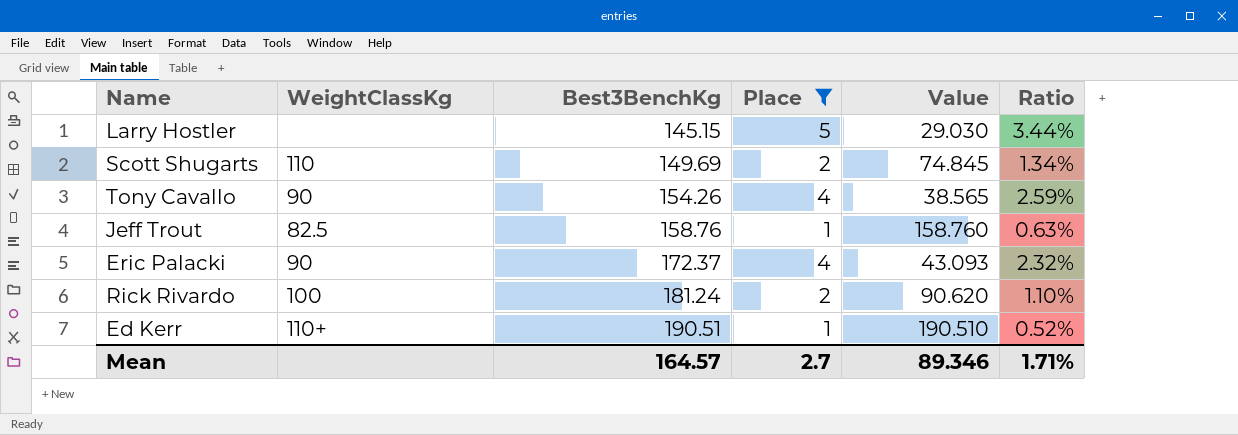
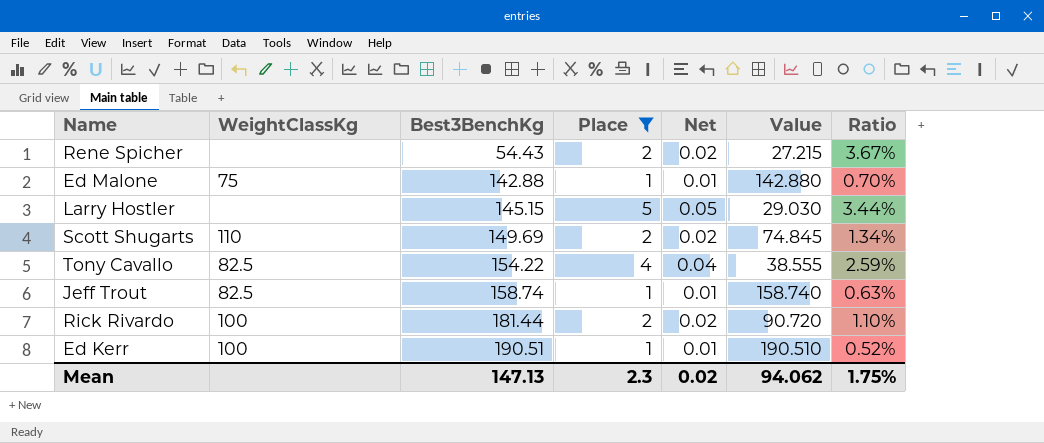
column Net | formula: none -> [Place] * 0.01
row Eric Palacki: 90 | 172.37 | 4 | 43.093 | 2.32% -> none
row Rene Spicher: none -> none | 54.43 | 2 | 0.02 | 27.215 | 3.67%
row Ed Malone: none -> 75 | 142.88 | 1 | 0.01 | 142.880 | 0.70%
Tony Cavallo | WeightClassKg: 90 -> 82.5
Tony Cavallo | Best3BenchKg: 154.26 -> 154.22
Tony Cavallo | Value: 38.565 -> 38.555
Jeff Trout | Best3BenchKg: 158.76 -> 158.74
Jeff Trout | Value: 158.760 -> 158.740
Rick Rivardo | Best3BenchKg: 181.24 -> 181.44
Rick Rivardo | Value: 90.620 -> 90.720
Ed Kerr | WeightClassKg: 110+ -> 100
Mean | Best3BenchKg: 164.57 -> 147.13
Mean | Place: 2.7 -> 2.3
Mean | Value: 89.346 -> 94.062
Mean | Ratio: 1.71% -> 1.75%

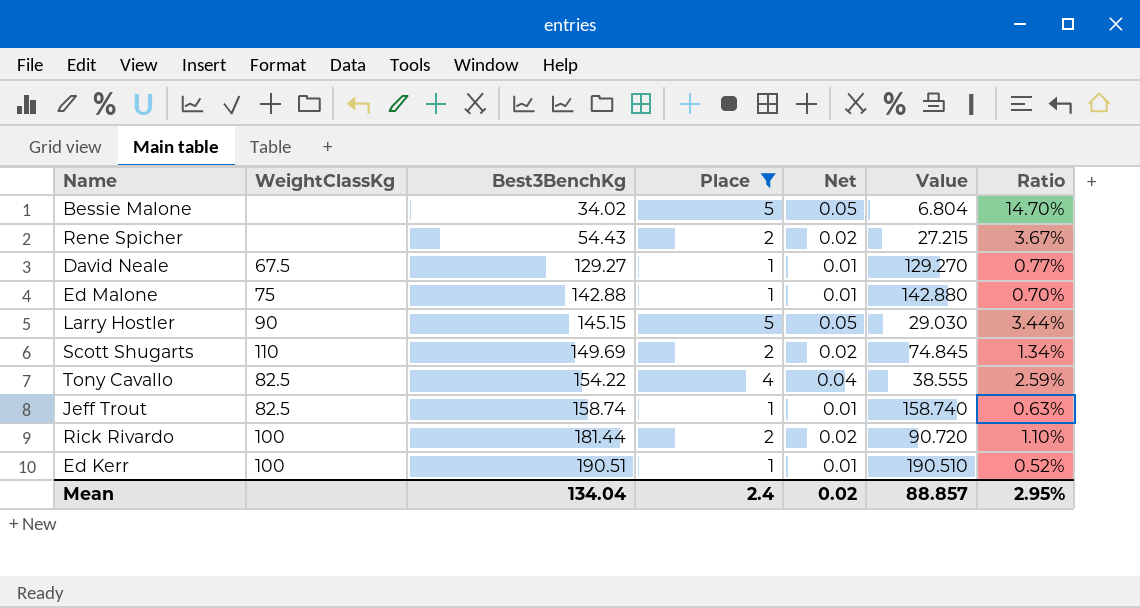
row Bessie Malone: none -> none | 34.02 | 5 | 0.05 | 6.804 | 14.70%
row David Neale: none -> 67.5 | 129.27 | 1 | 0.01 | 129.270 | 0.77%
Larry Hostler | WeightClassKg: none -> 90
Mean | Best3BenchKg: 147.13 -> 134.04
Mean | Place: 2.3 -> 2.4
Mean | Value: 94.062 -> 88.857
Mean | Ratio: 1.75% -> 2.95%

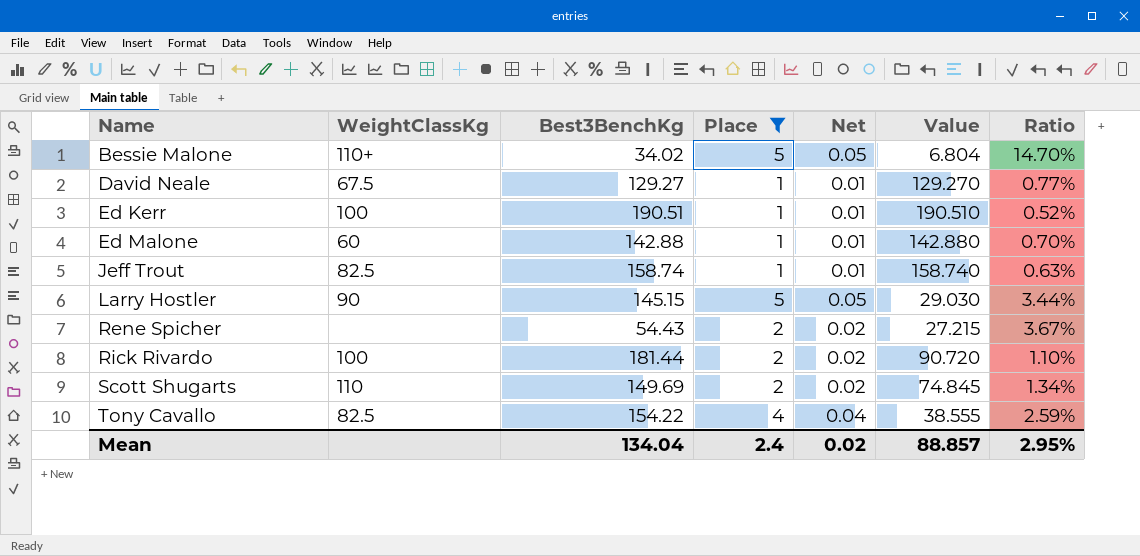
row order: Best3BenchKg ascending -> Name ascending
Bessie Malone | WeightClassKg: none -> 110+
Ed Malone | WeightClassKg: 75 -> 60

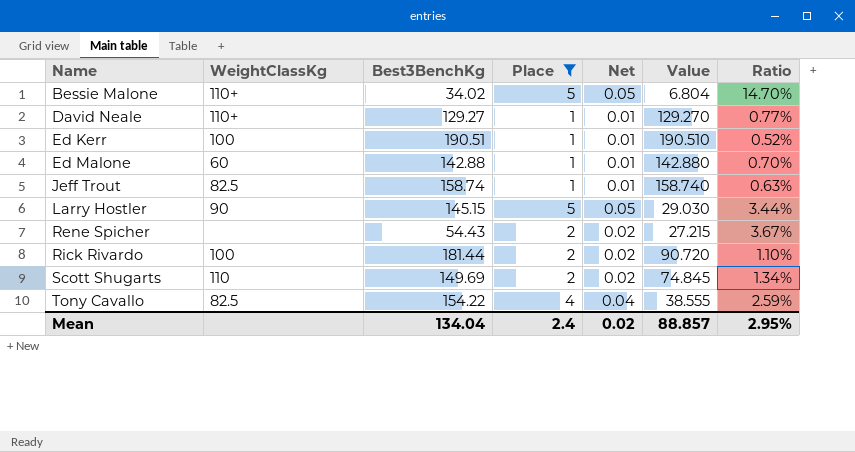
David Neale | WeightClassKg: 67.5 -> 110+

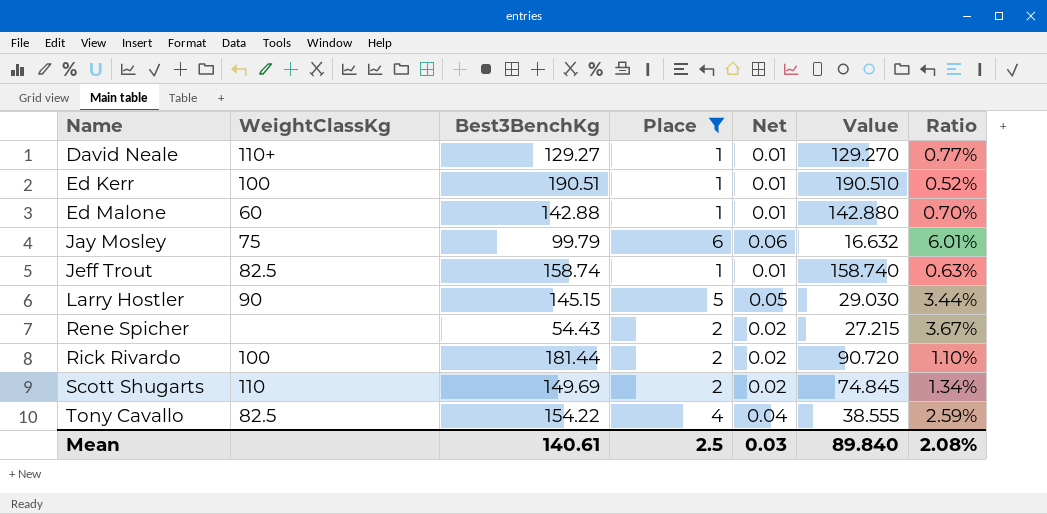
row Bessie Malone: 110+ | 34.02 | 5 | 0.05 | 6.804 | 14.70% -> none
row Jay Mosley: none -> 75 | 99.79 | 6 | 0.06 | 16.632 | 6.01%
Mean | Best3BenchKg: 134.04 -> 140.61
Mean | Place: 2.4 -> 2.5
Mean | Net: 0.02 -> 0.03
Mean | Value: 88.857 -> 89.840
Mean | Ratio: 2.95% -> 2.08%

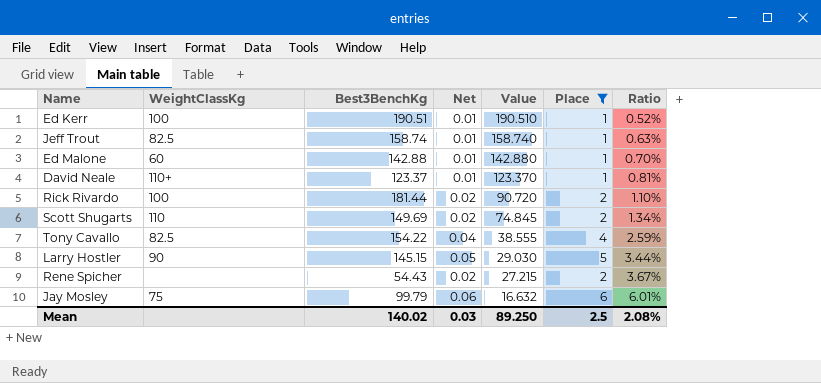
row order: Name ascending -> Value descending
column Place | position: 4 -> 6
David Neale | Best3BenchKg: 129.27 -> 123.37
David Neale | Value: 129.270 -> 123.370
David Neale | Ratio: 0.77% -> 0.81%
Mean | Best3BenchKg: 140.61 -> 140.02
Mean | Value: 89.840 -> 89.250

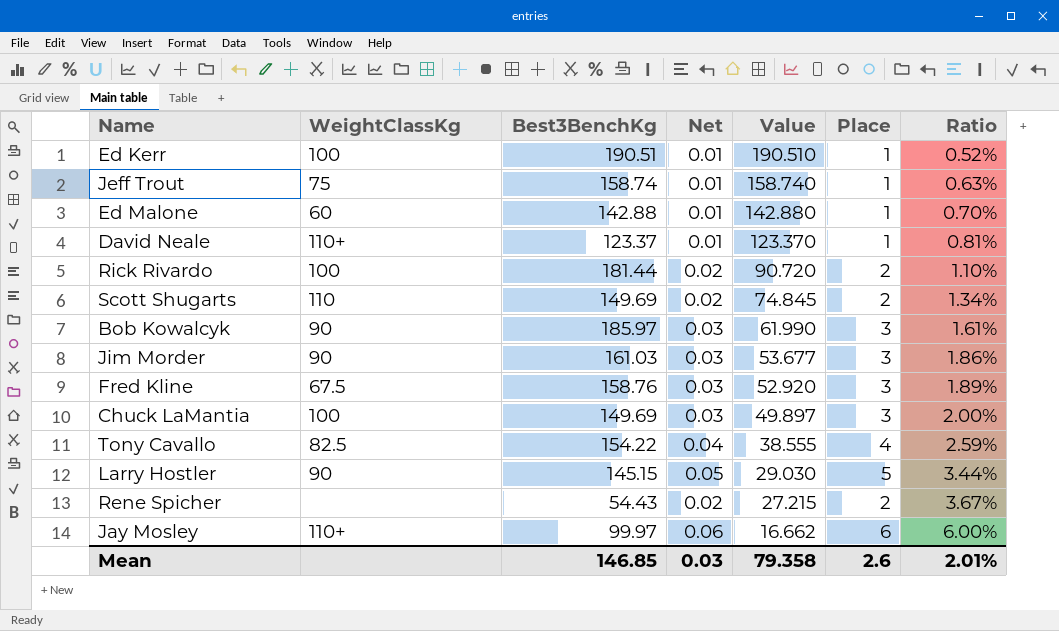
filter: Place != 3 -> none
Jeff Trout | WeightClassKg: 82.5 -> 75
Jay Mosley | WeightClassKg: 75 -> 110+
Jay Mosley | Best3BenchKg: 99.79 -> 99.97
Jay Mosley | Value: 16.632 -> 16.662
Jay Mosley | Ratio: 6.01% -> 6.00%
Mean | Best3BenchKg: 140.02 -> 146.85
Mean | Value: 89.250 -> 79.358
Mean | Place: 2.5 -> 2.6
Mean | Ratio: 2.08% -> 2.01%

